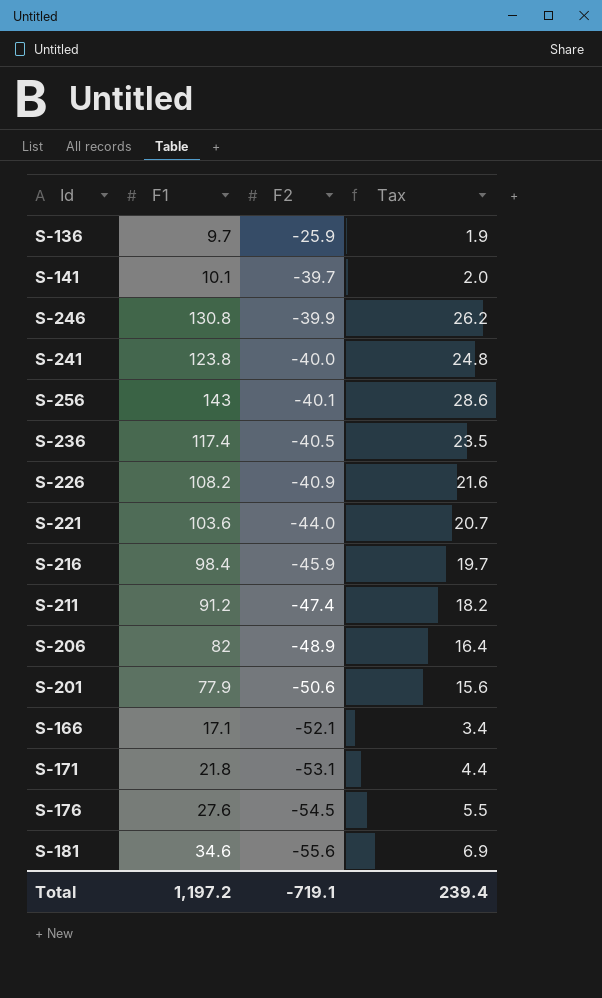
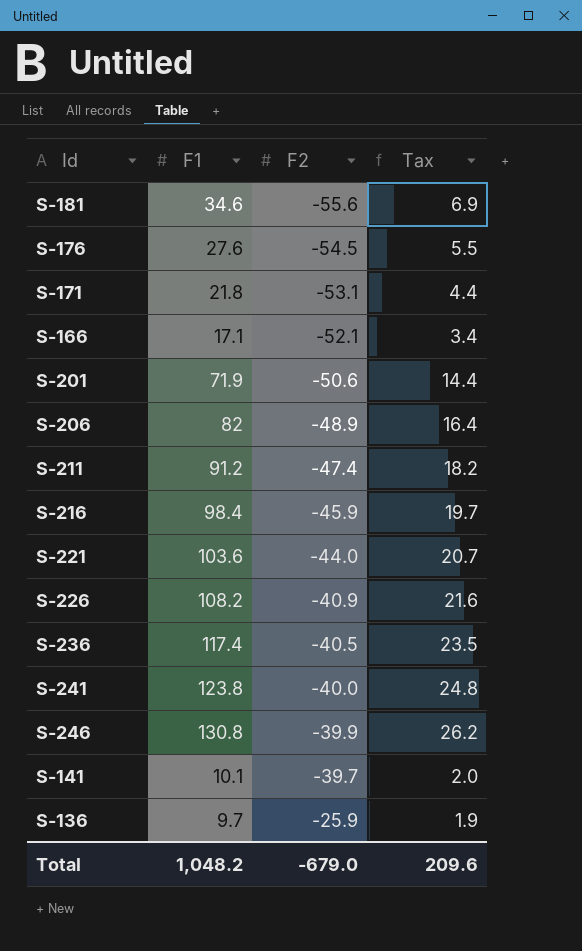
row order: F2 descending -> F2 ascending
row S-256: 143 | -40.1 | 28.6 -> none
S-201 | F1: 77.9 -> 71.9
S-201 | Tax: 15.6 -> 14.4
Total | F1: 1,197.2 -> 1,048.2
Total | F2: -719.1 -> -679.0
Total | Tax: 239.4 -> 209.6

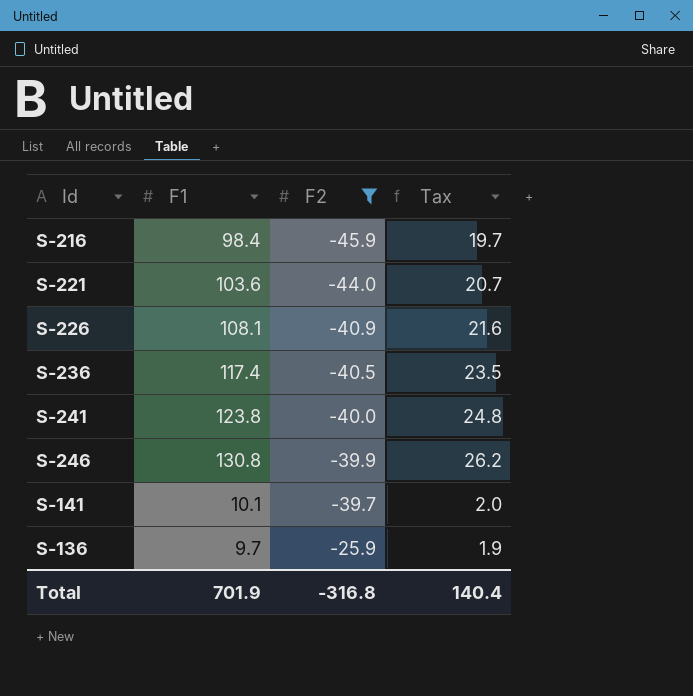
filter: none -> F2 >= -45.9
S-226 | F1: 108.2 -> 108.1
Total | F1: 1,048.2 -> 701.9
Total | F2: -679.0 -> -316.8
Total | Tax: 209.6 -> 140.4

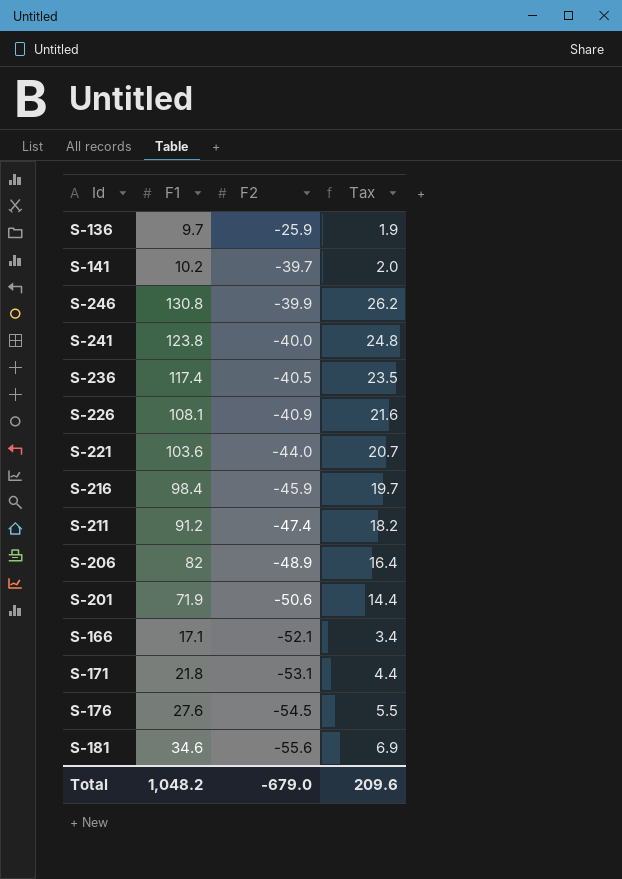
filter: F2 >= -45.9 -> none
row order: F2 ascending -> F2 descending
S-141 | F1: 10.1 -> 10.2
Total | F1: 701.9 -> 1,048.2
Total | F2: -316.8 -> -679.0
Total | Tax: 140.4 -> 209.6

